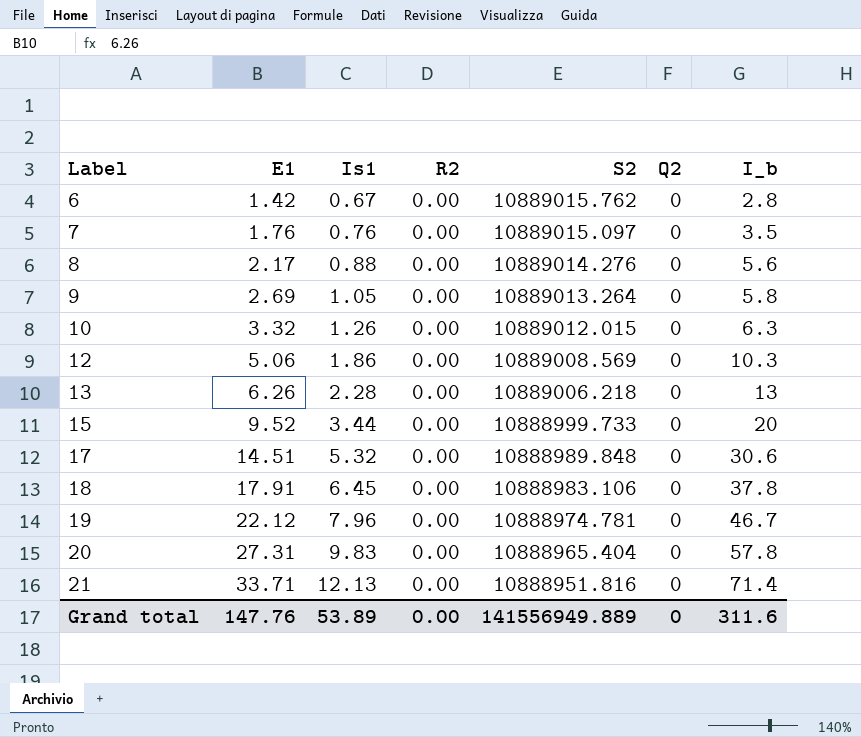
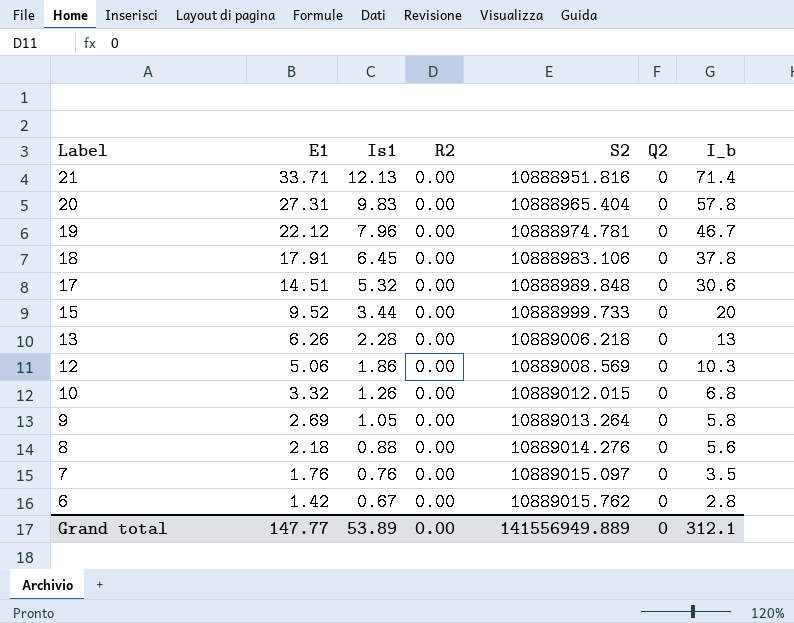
row order: Label ascending -> Label descending
10 | I_b: 6.3 -> 6.8
8 | E1: 2.17 -> 2.18
Grand total | E1: 147.76 -> 147.77
Grand total | I_b: 311.6 -> 312.1

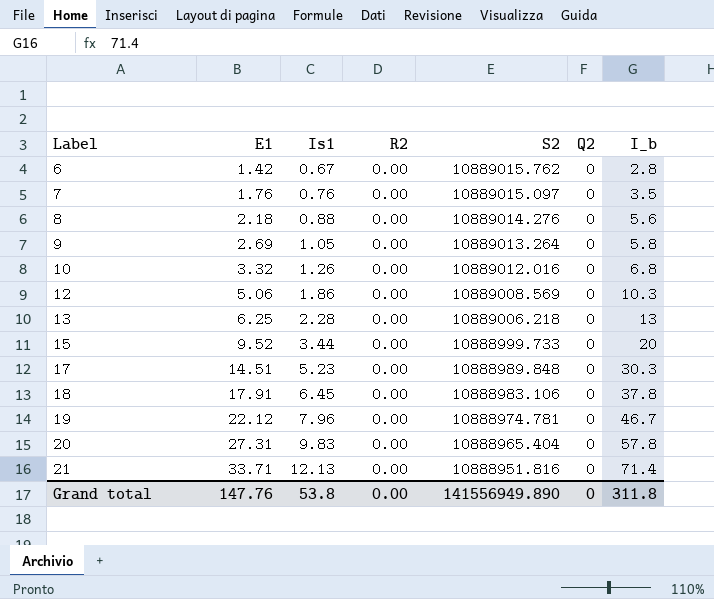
row order: Label descending -> Label ascending
10 | S2: 10889012.015 -> 10889012.016
13 | E1: 6.26 -> 6.25
17 | Is1: 5.32 -> 5.23
17 | I_b: 30.6 -> 30.3
Grand total | E1: 147.77 -> 147.76
Grand total | Is1: 53.89 -> 53.8
Grand total | S2: 141556949.889 -> 141556949.890
Grand total | I_b: 312.1 -> 311.8

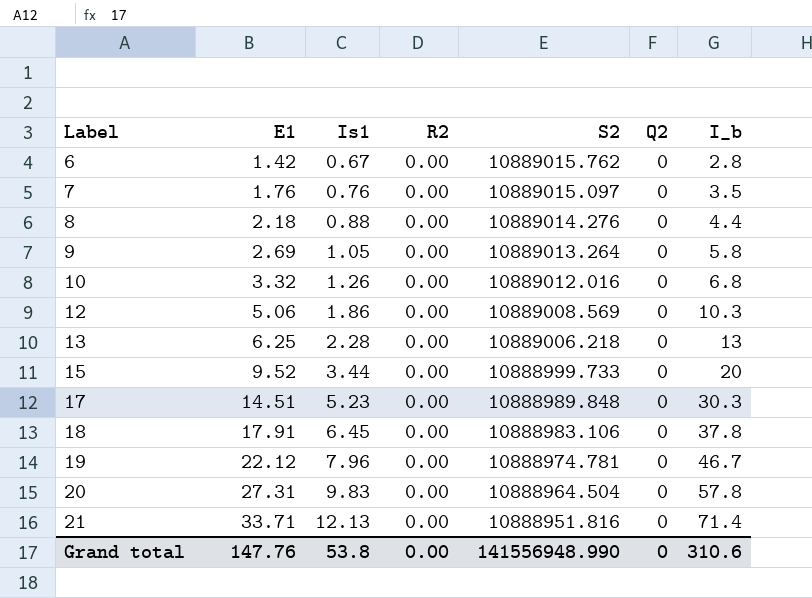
8 | I_b: 5.6 -> 4.4
20 | S2: 10888965.404 -> 10888964.504
Grand total | S2: 141556949.890 -> 141556948.990
Grand total | I_b: 311.8 -> 310.6

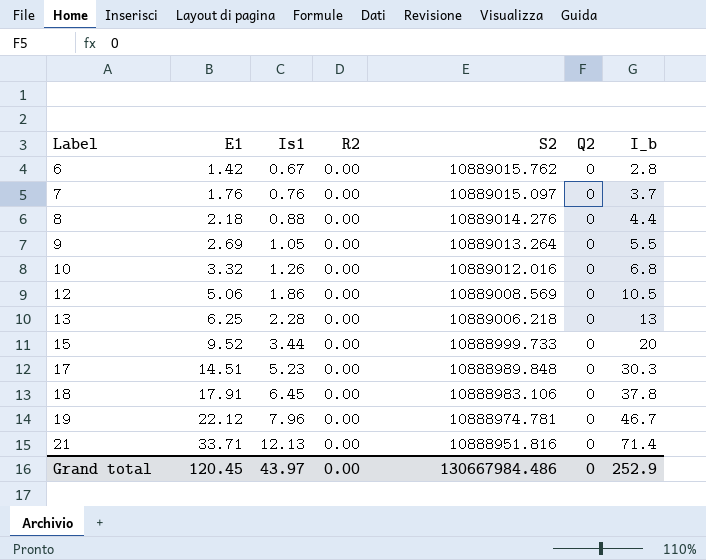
row 20: 27.31 | 9.83 | 0.00 | 10888964.504 | 0 | 57.8 -> none
7 | I_b: 3.5 -> 3.7
9 | I_b: 5.8 -> 5.5
12 | I_b: 10.3 -> 10.5
Grand total | E1: 147.76 -> 120.45
Grand total | Is1: 53.8 -> 43.97
Grand total | S2: 141556948.990 -> 130667984.486
Grand total | I_b: 310.6 -> 252.9

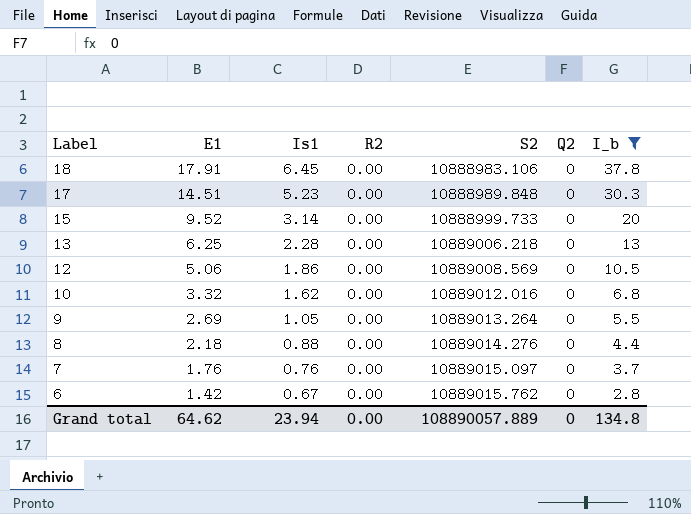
filter: none -> I_b <= 37.8
row order: Label ascending -> Label descending
15 | Is1: 3.44 -> 3.14
10 | Is1: 1.26 -> 1.62
Grand total | E1: 120.45 -> 64.62
Grand total | Is1: 43.97 -> 23.94
Grand total | S2: 130667984.486 -> 108890057.889
Grand total | I_b: 252.9 -> 134.8

